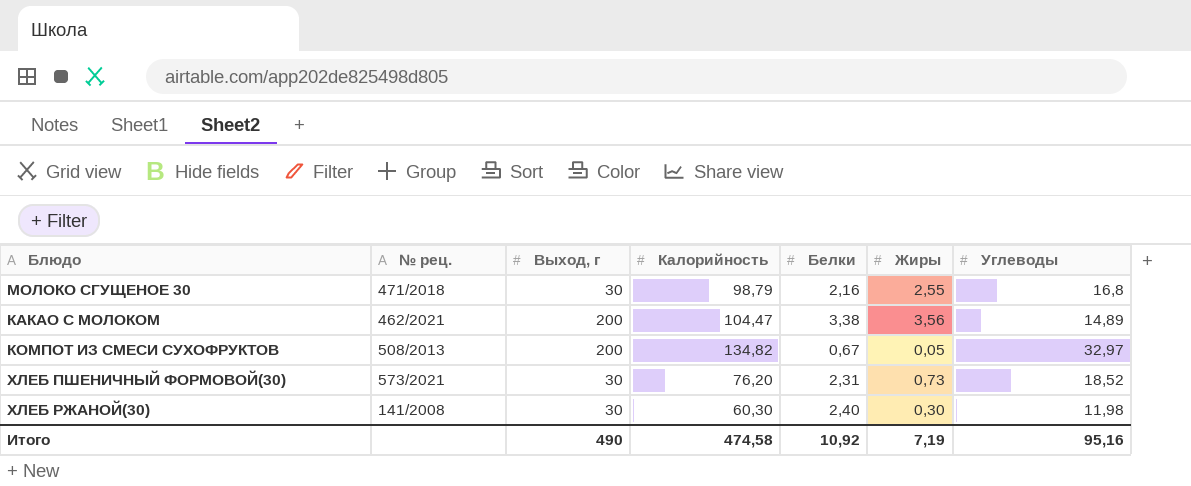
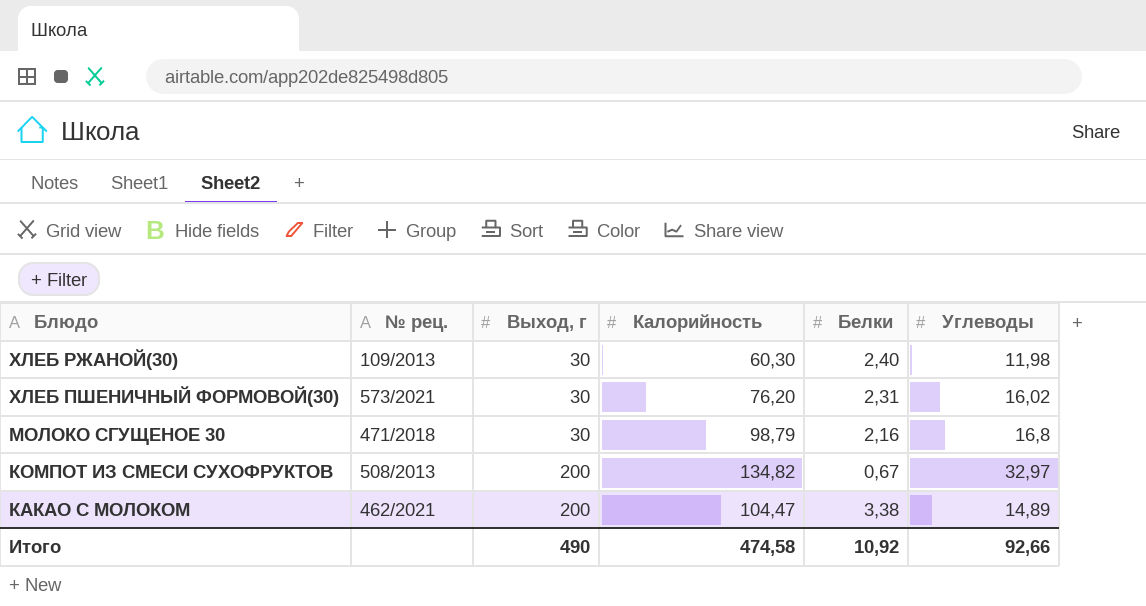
row order: none -> Блюдо descending
column Жиры | position: 6 -> none
ХЛЕБ РЖАНОЙ(30) | № рец.: 141/2008 -> 109/2013
ХЛЕБ ПШЕНИЧНЫЙ ФОРМОВОЙ(30) | Углеводы: 18,52 -> 16,02
Итого | Углеводы: 95,16 -> 92,66

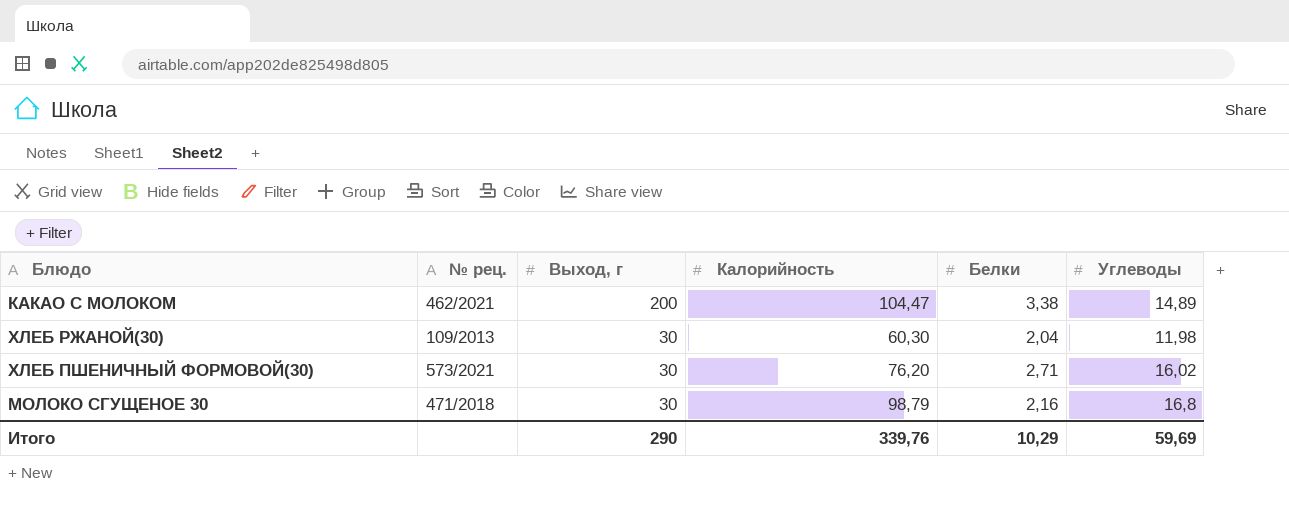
row order: Блюдо descending -> Выход, г descending
row КОМПОТ ИЗ СМЕСИ СУХОФРУКТОВ: 508/2013 | 200 | 134,82 | 0,67 | 32,97 -> none
ХЛЕБ РЖАНОЙ(30) | Белки: 2,40 -> 2,04
ХЛЕБ ПШЕНИЧНЫЙ ФОРМОВОЙ(30) | Белки: 2,31 -> 2,71
Итого | Выход, г: 490 -> 290
Итого | Калорийность: 474,58 -> 339,76
Итого | Белки: 10,92 -> 10,29
Итого | Углеводы: 92,66 -> 59,69

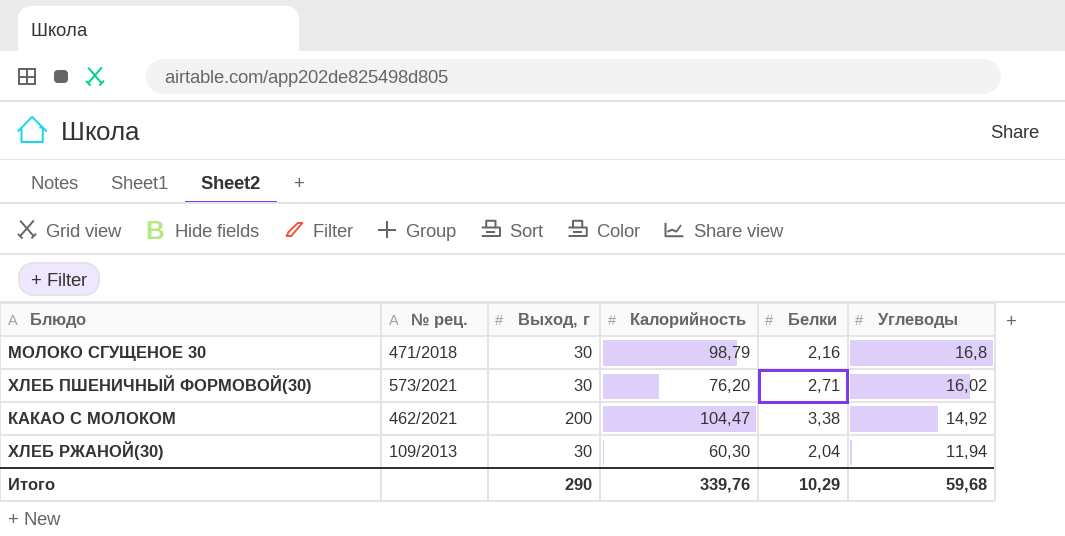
row order: Выход, г descending -> Углеводы descending
КАКАО С МОЛОКОМ | Углеводы: 14,89 -> 14,92
ХЛЕБ РЖАНОЙ(30) | Углеводы: 11,98 -> 11,94
Итого | Углеводы: 59,69 -> 59,68

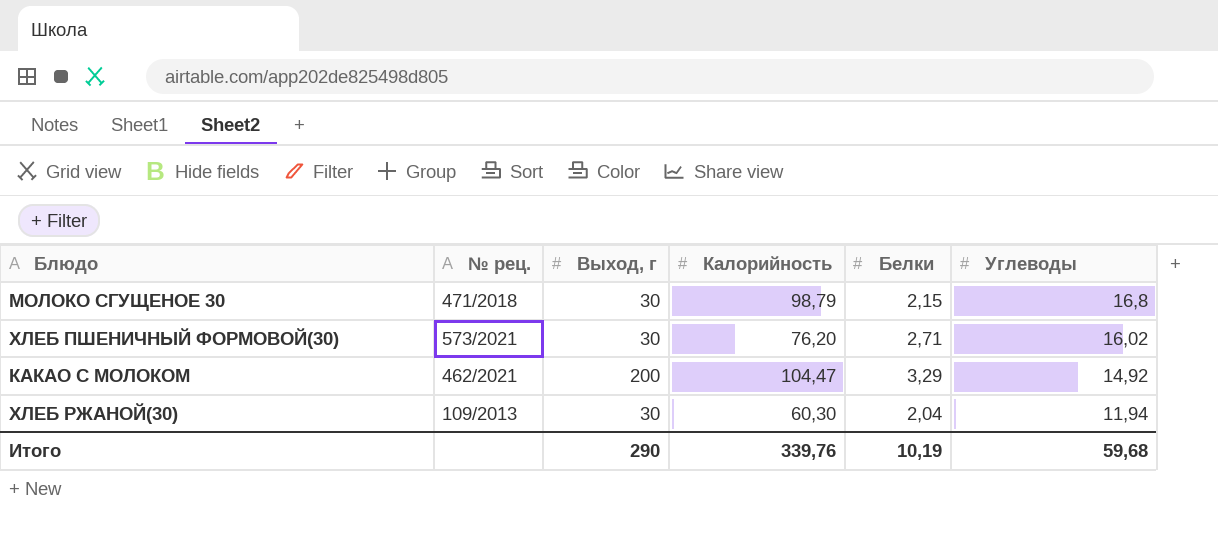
МОЛОКО СГУЩЕНОЕ 30 | Белки: 2,16 -> 2,15
КАКАО С МОЛОКОМ | Белки: 3,38 -> 3,29
Итого | Белки: 10,29 -> 10,19

